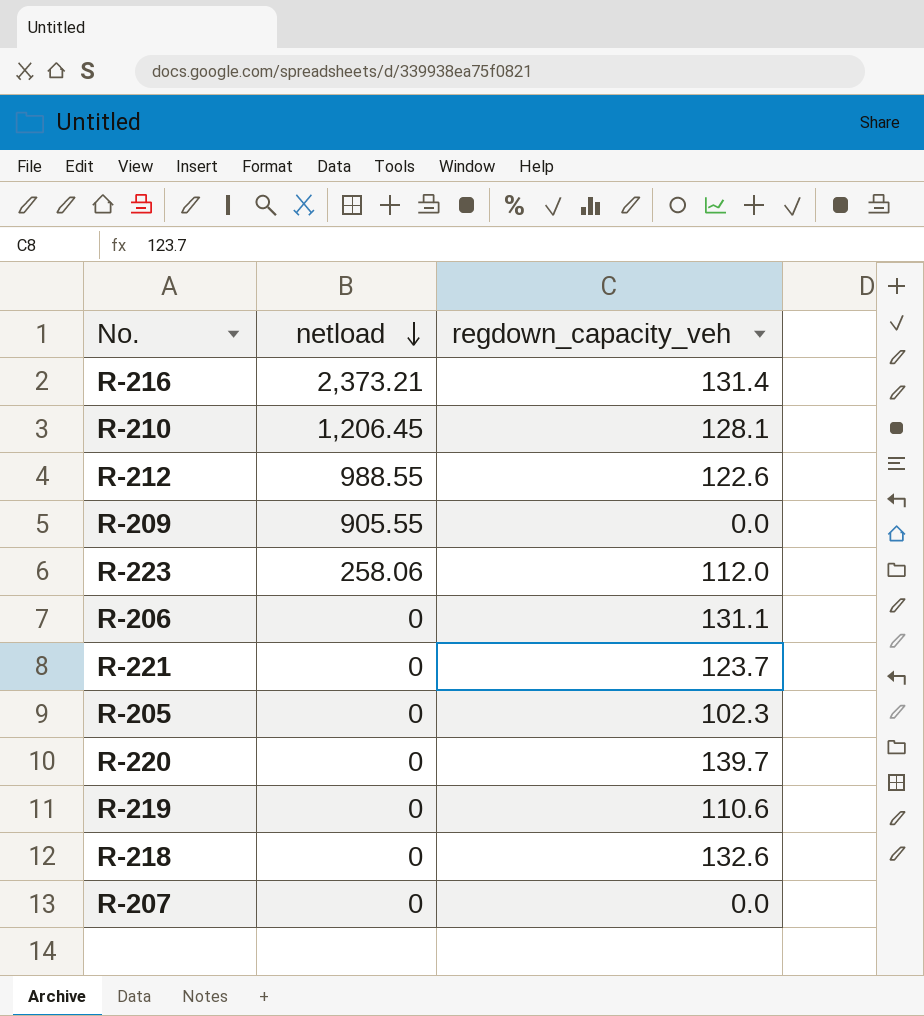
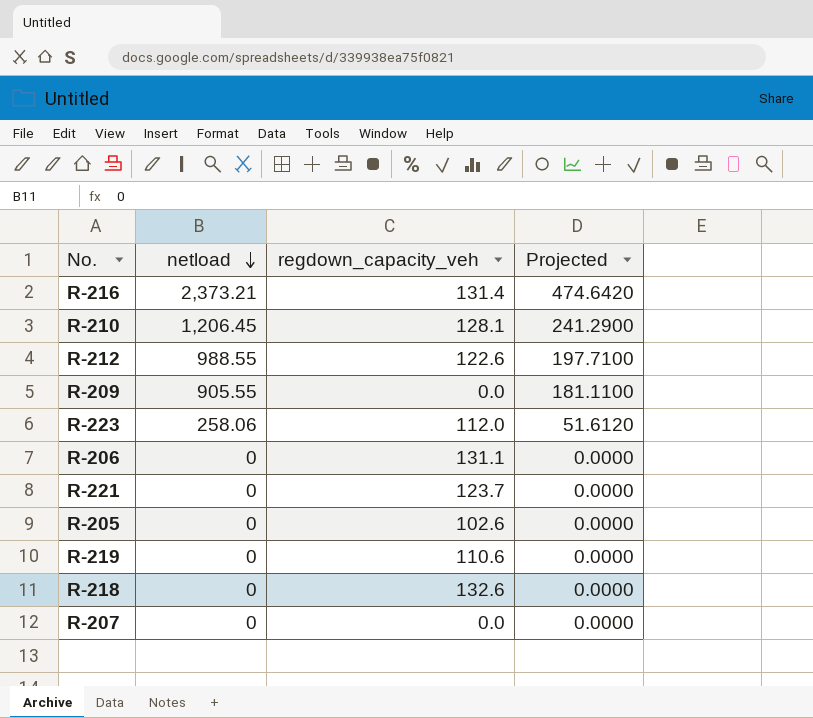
column Projected | formula: none -> [netload] * 0.2
row R-220: 0 | 139.7 -> none
R-205 | regdown_capacity_veh: 102.3 -> 102.6

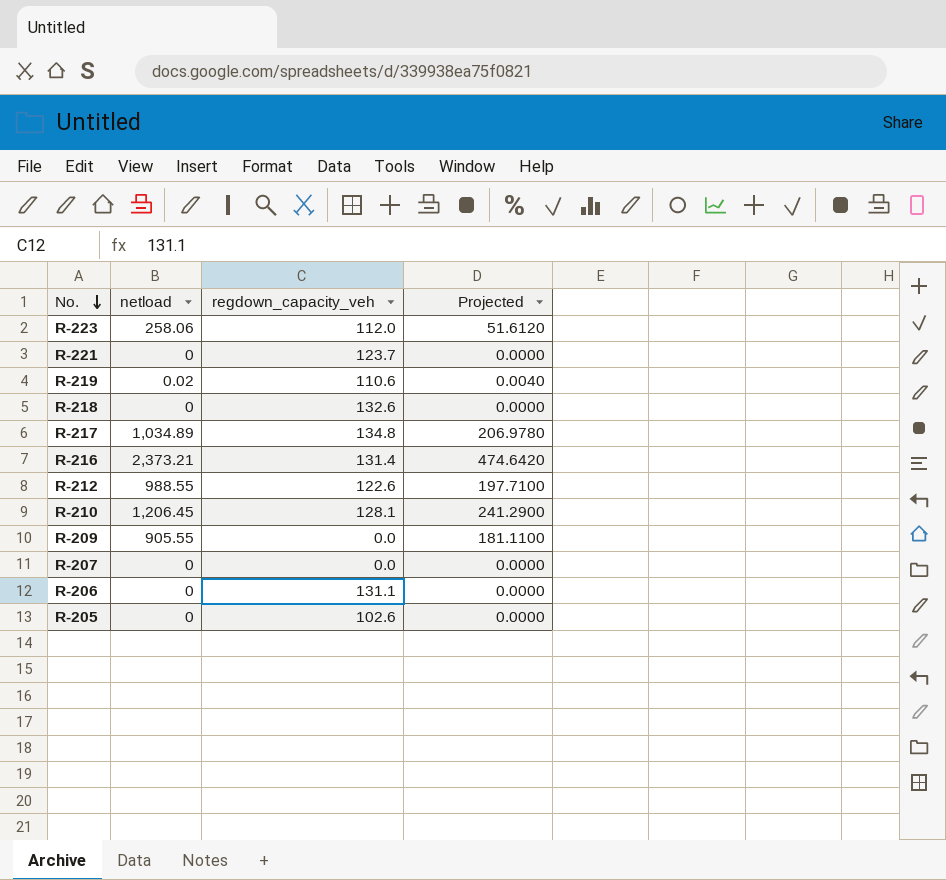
row order: netload descending -> No. descending
R-219 | netload: 0 -> 0.02
R-219 | Projected: 0.0000 -> 0.0040
row R-217: none -> 1,034.89 | 134.8 | 206.9780

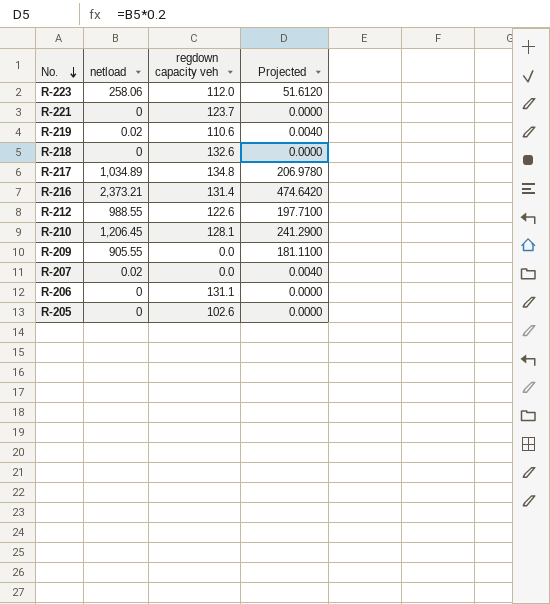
column name: regdown_capacity_veh -> regdown capacity veh
R-207 | netload: 0 -> 0.02
R-207 | Projected: 0.0000 -> 0.0040

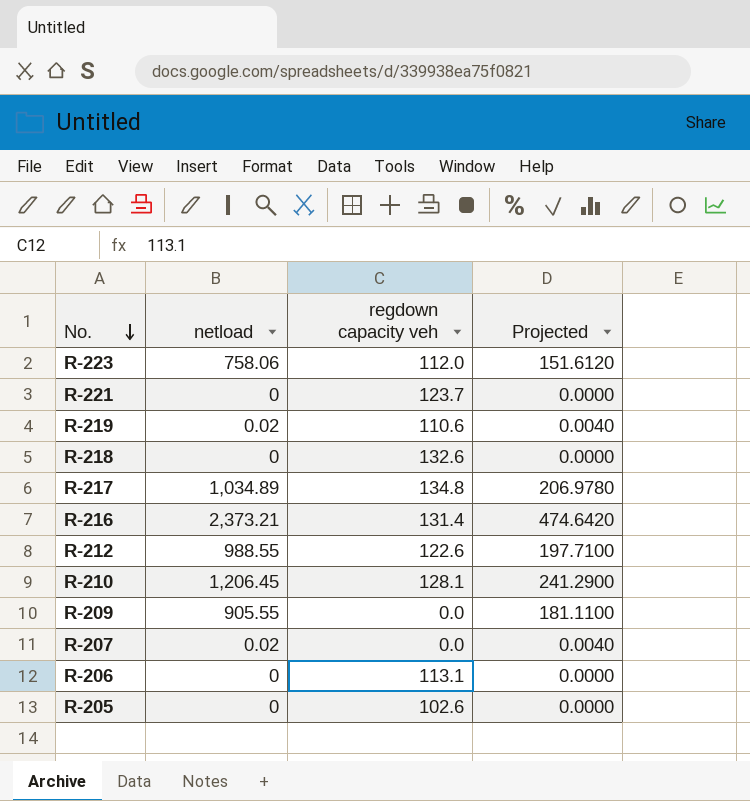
R-223 | netload: 258.06 -> 758.06
R-223 | Projected: 51.6120 -> 151.6120
R-206 | regdown capacity veh: 131.1 -> 113.1

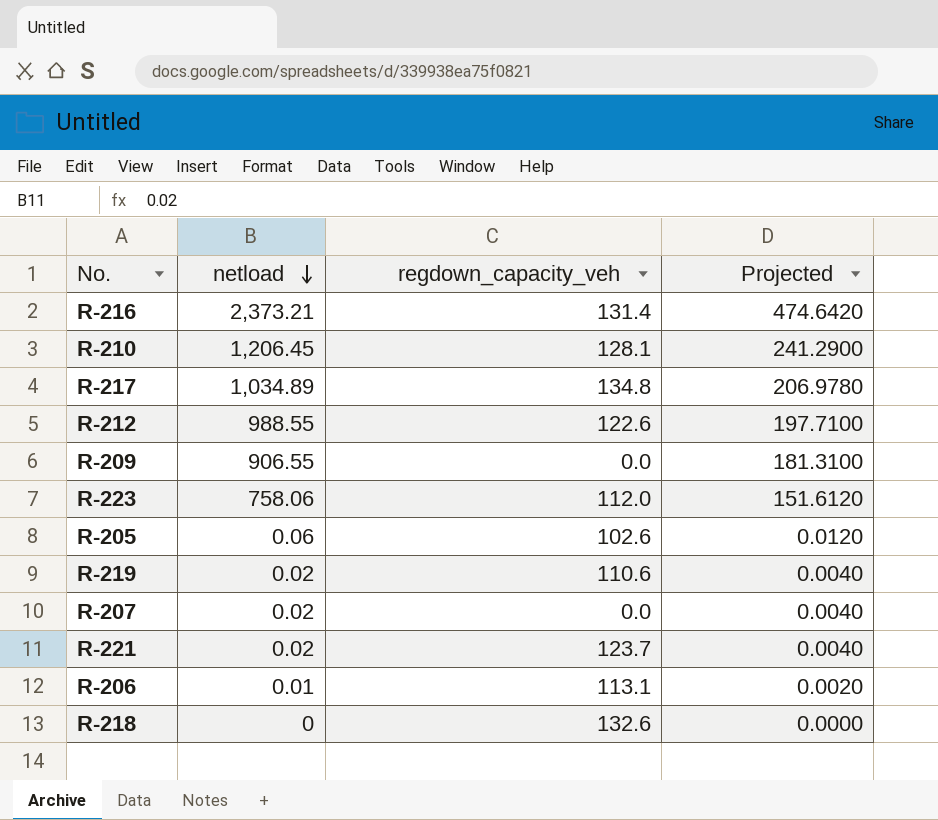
row order: No. descending -> netload descending
column name: regdown capacity veh -> regdown_capacity_veh
R-209 | netload: 905.55 -> 906.55
R-209 | Projected: 181.1100 -> 181.3100
R-205 | netload: 0 -> 0.06
R-205 | Projected: 0.0000 -> 0.0120
R-221 | netload: 0 -> 0.02
R-221 | Projected: 0.0000 -> 0.0040
R-206 | netload: 0 -> 0.01
R-206 | Projected: 0.0000 -> 0.0020

